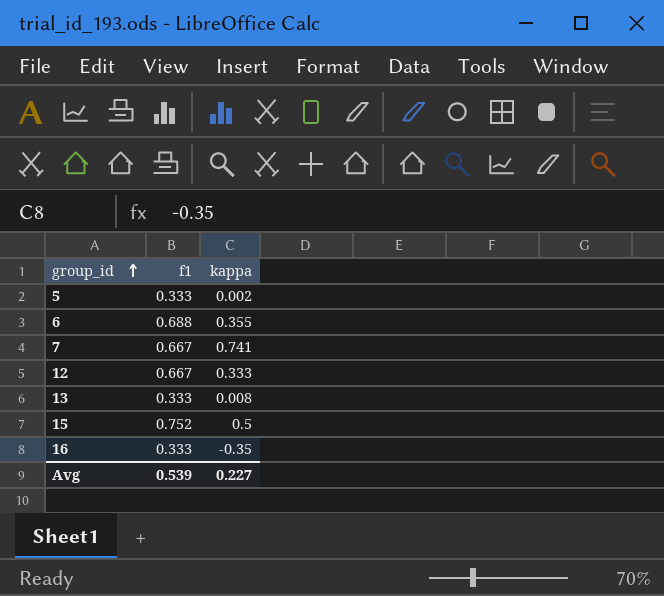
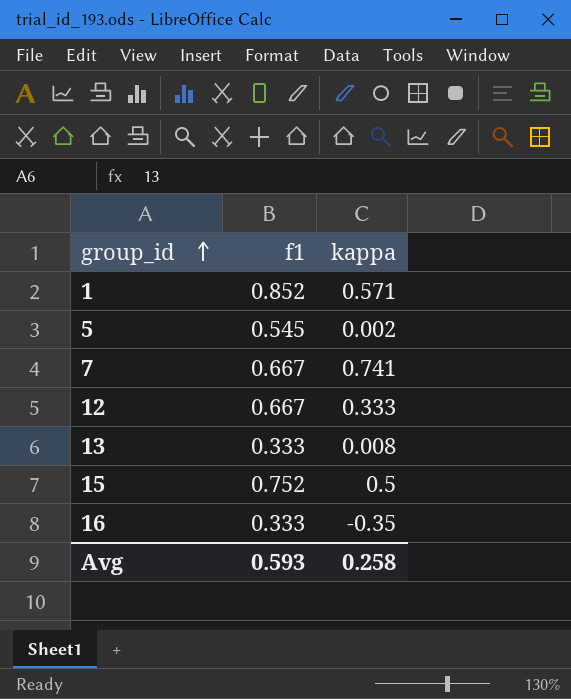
row 6: 0.688 | 0.355 -> none
row 1: none -> 0.852 | 0.571
5 | f1: 0.333 -> 0.545
Avg | f1: 0.539 -> 0.593
Avg | kappa: 0.227 -> 0.258

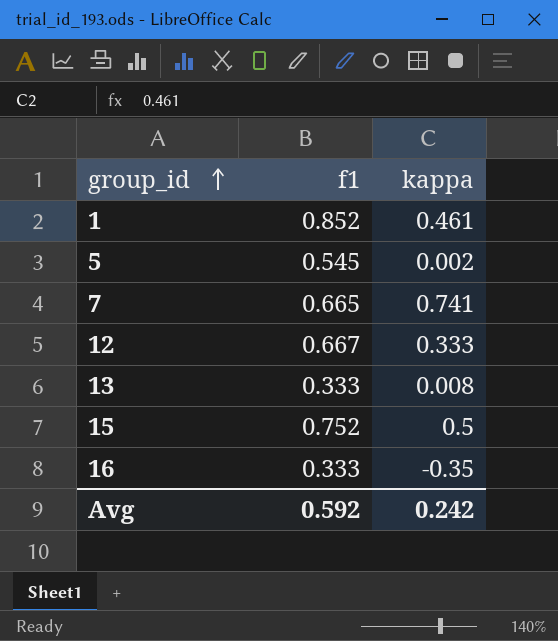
1 | kappa: 0.571 -> 0.461
7 | f1: 0.667 -> 0.665
Avg | f1: 0.593 -> 0.592
Avg | kappa: 0.258 -> 0.242

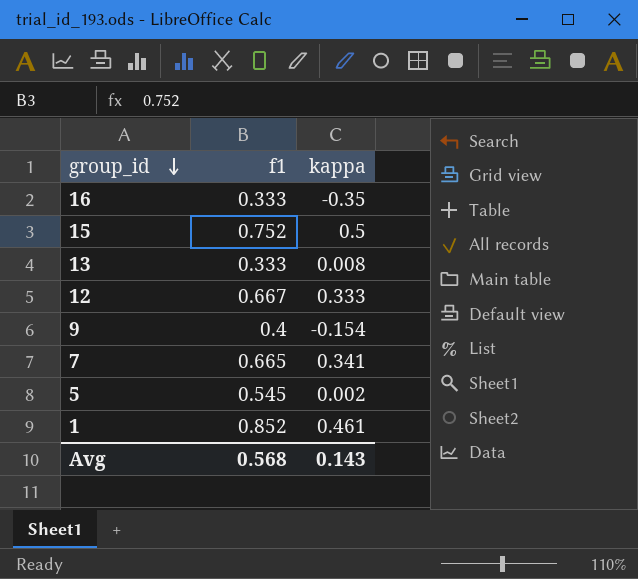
row order: group_id ascending -> group_id descending
row 9: none -> 0.4 | -0.154
7 | kappa: 0.741 -> 0.341
Avg | f1: 0.592 -> 0.568
Avg | kappa: 0.242 -> 0.143

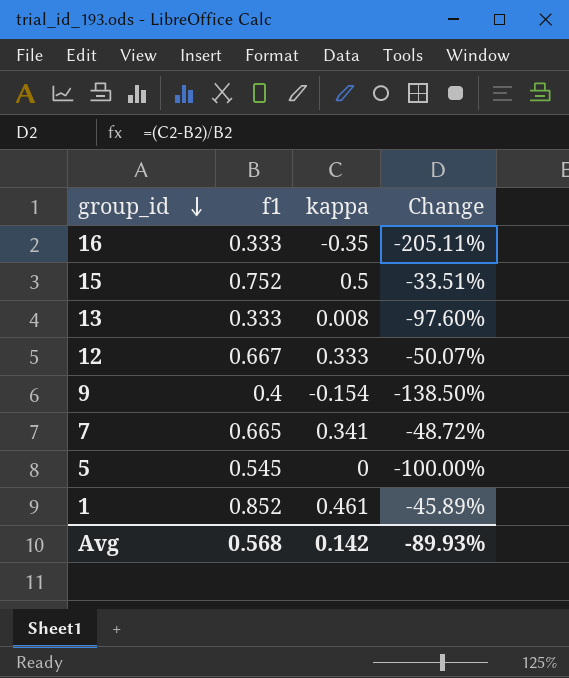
column Change | formula: none -> ([kappa] - [f1]) / [f1]
5 | kappa: 0.002 -> 0
Avg | kappa: 0.143 -> 0.142

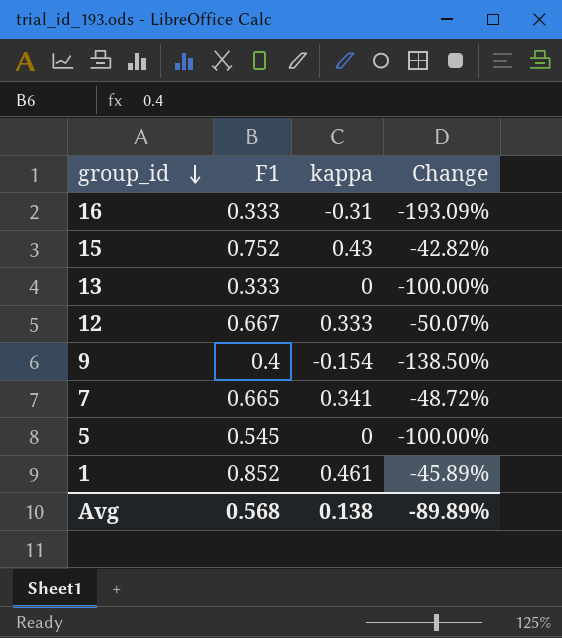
column name: f1 -> F1
16 | kappa: -0.35 -> -0.31
16 | Change: -205.11% -> -193.09%
15 | kappa: 0.5 -> 0.43
15 | Change: -33.51% -> -42.82%
13 | kappa: 0.008 -> 0
13 | Change: -97.60% -> -100.00%
Avg | kappa: 0.142 -> 0.138
Avg | Change: -89.93% -> -89.89%

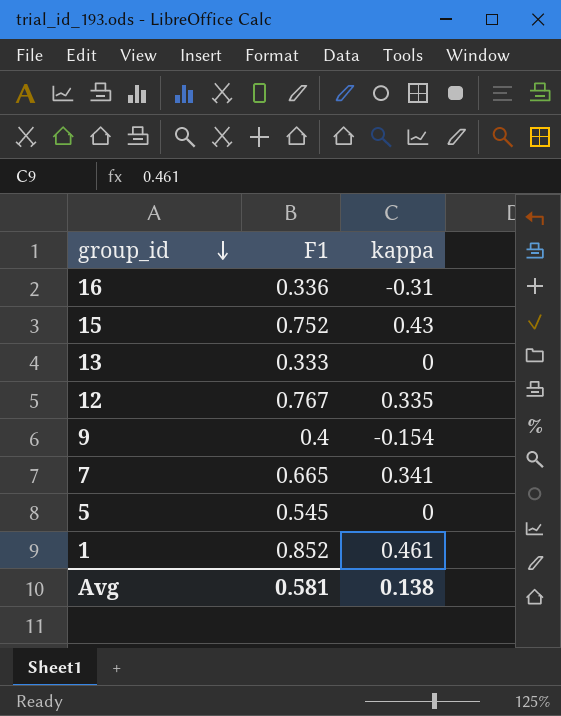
column Change | formula: ([kappa] - [F1]) / [F1] -> none
16 | F1: 0.333 -> 0.336
12 | F1: 0.667 -> 0.767
12 | kappa: 0.333 -> 0.335
Avg | F1: 0.568 -> 0.581

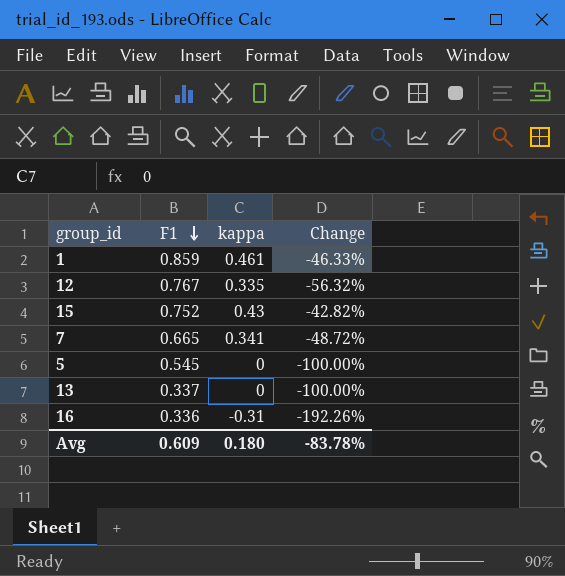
row order: group_id descending -> F1 descending
column Change | formula: none -> ([kappa] - [F1]) / [F1]
row 9: 0.4 | -0.154 -> none
1 | F1: 0.852 -> 0.859
13 | F1: 0.333 -> 0.337
Avg | F1: 0.581 -> 0.609
Avg | kappa: 0.138 -> 0.180

